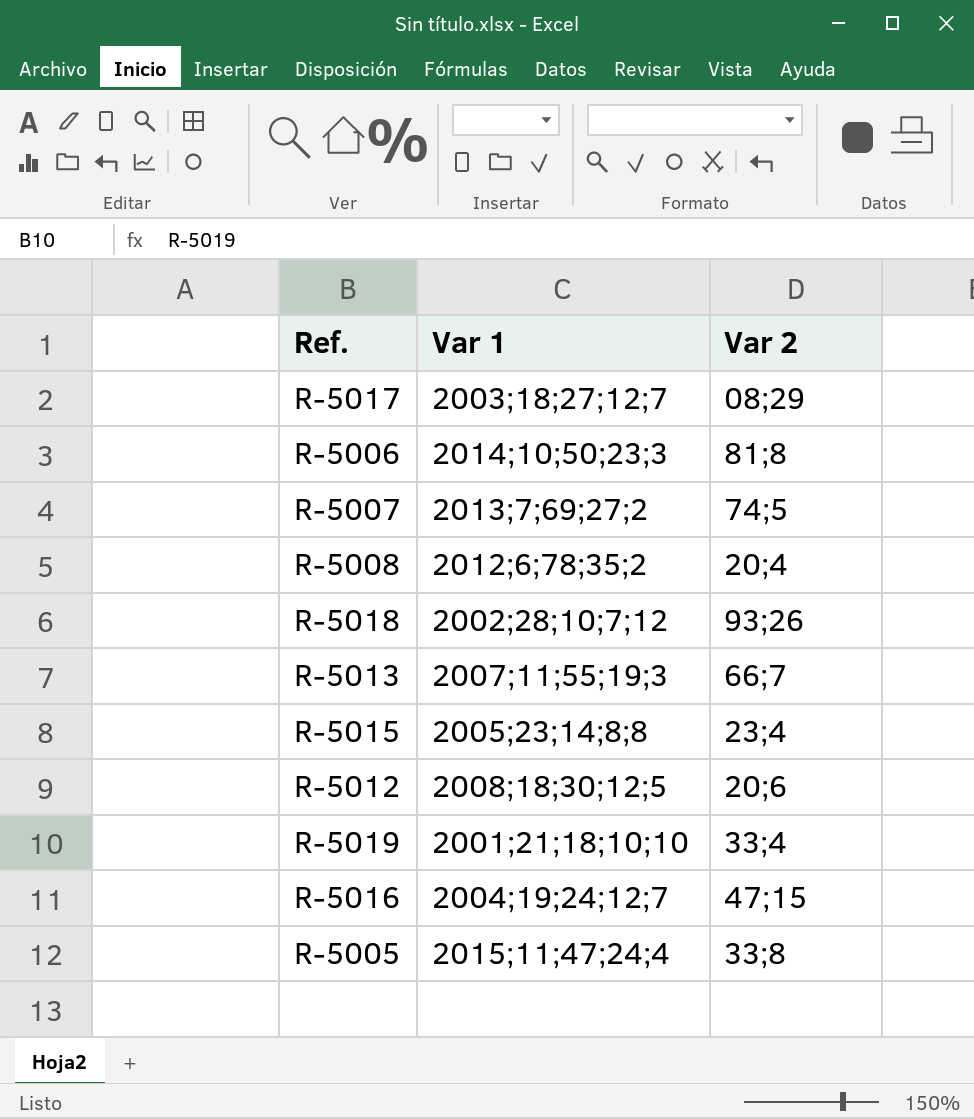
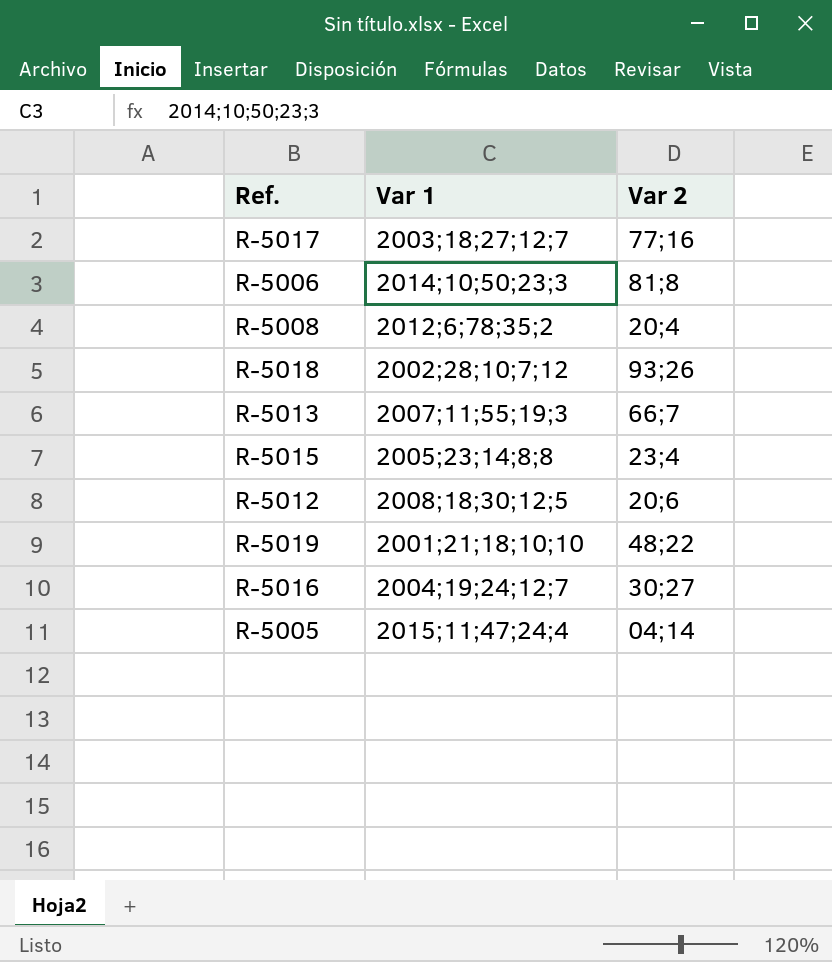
row R-5007: 2013;7;69;27;2 | 74;5 -> none
R-5017 | Var 2: 08;29 -> 77;16
R-5019 | Var 2: 33;4 -> 48;22
R-5016 | Var 2: 47;15 -> 30;27
R-5005 | Var 2: 33;8 -> 04;14

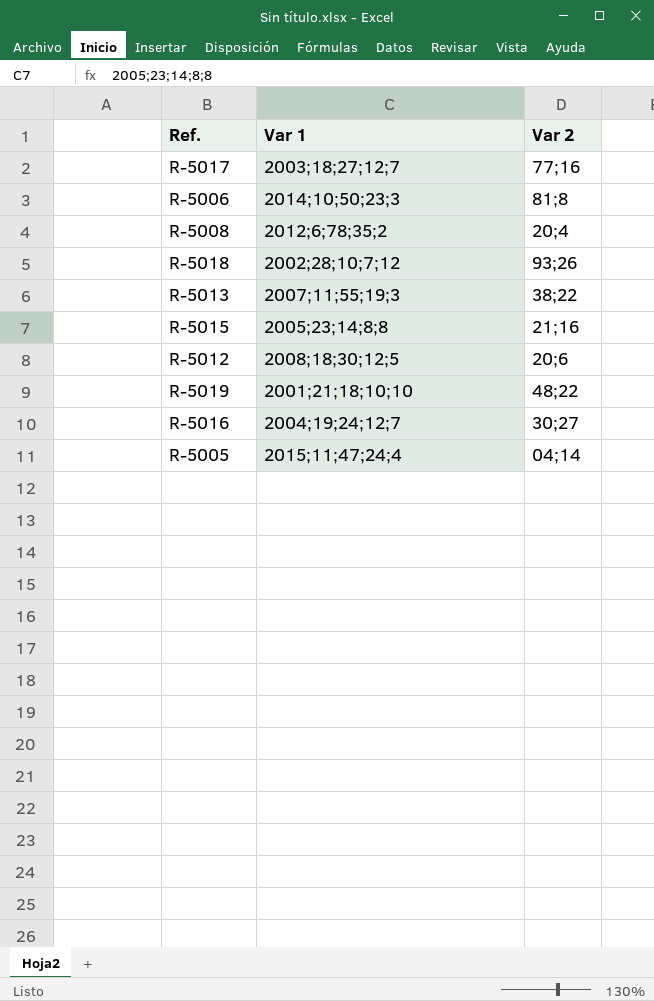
R-5013 | Var 2: 66;7 -> 38;22
R-5015 | Var 2: 23;4 -> 21;16

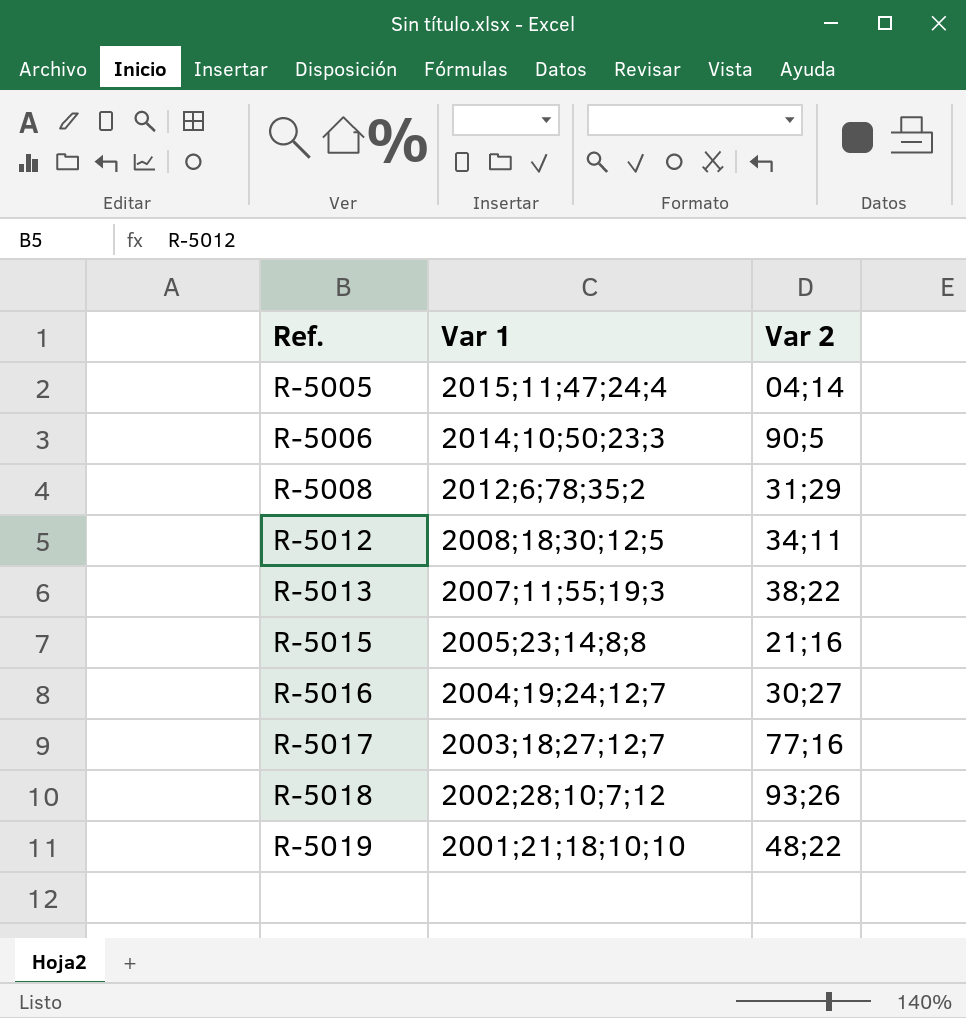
row order: none -> Ref. ascending
R-5006 | Var 2: 81;8 -> 90;5
R-5008 | Var 2: 20;4 -> 31;29
R-5012 | Var 2: 20;6 -> 34;11

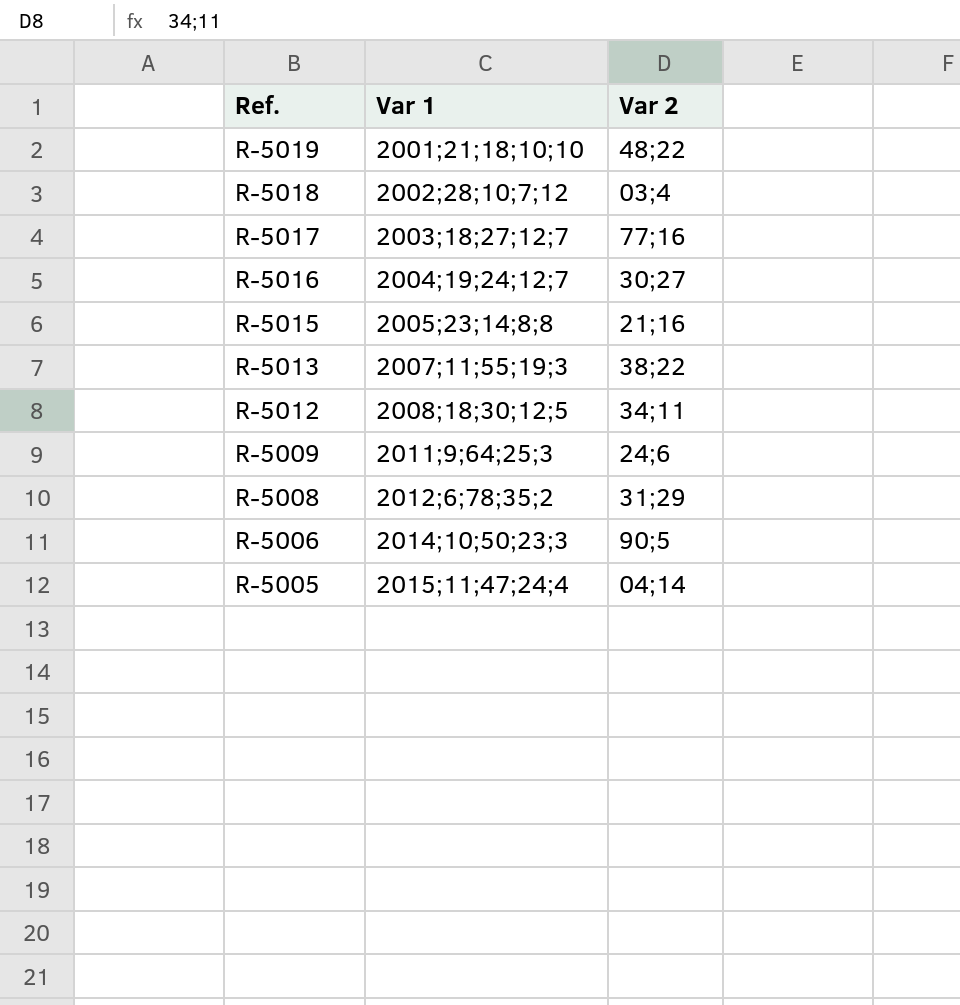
row order: Ref. ascending -> Ref. descending
R-5018 | Var 2: 93;26 -> 03;4
row R-5009: none -> 2011;9;64;25;3 | 24;6

